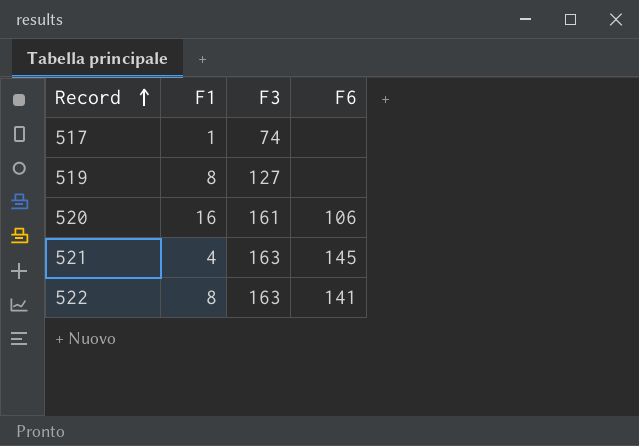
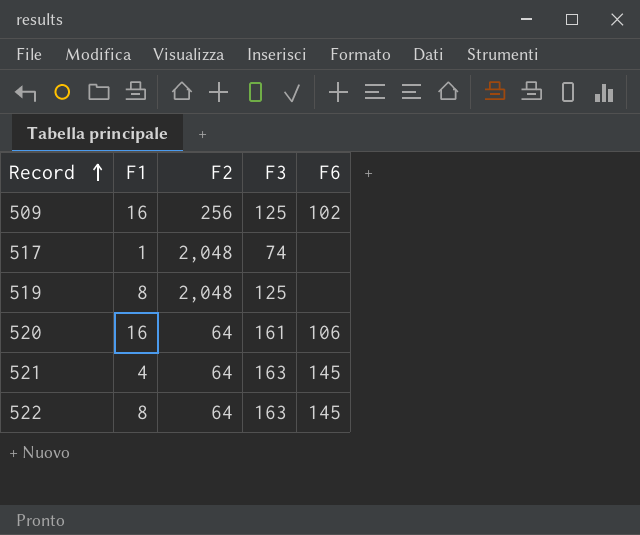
column F2 | position: none -> 3
row 509: none -> 16 | 256 | 125 | 102
519 | F3: 127 -> 125
522 | F6: 141 -> 145

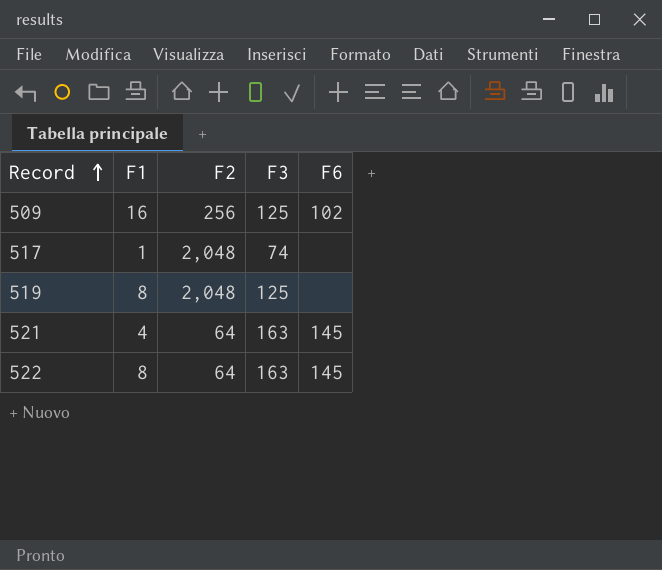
row 520: 16 | 64 | 161 | 106 -> none

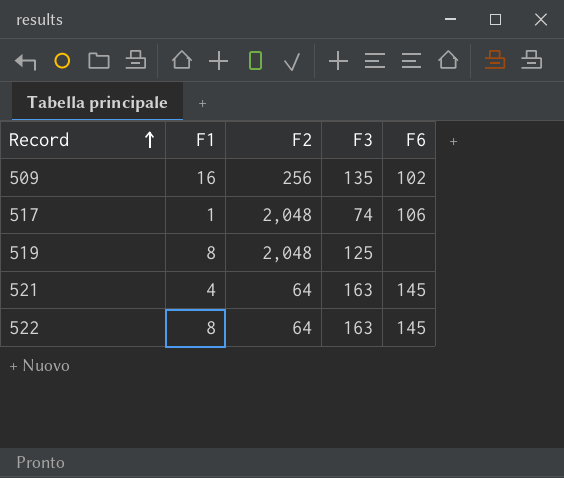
509 | F3: 125 -> 135
517 | F6: none -> 106

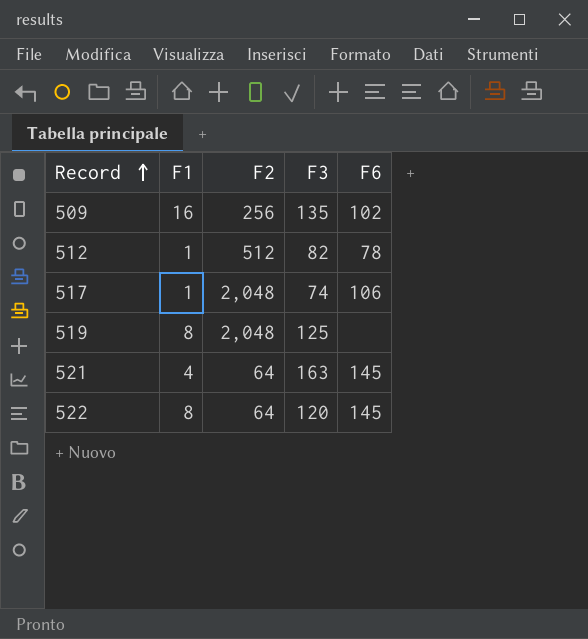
row 512: none -> 1 | 512 | 82 | 78
522 | F3: 163 -> 120

